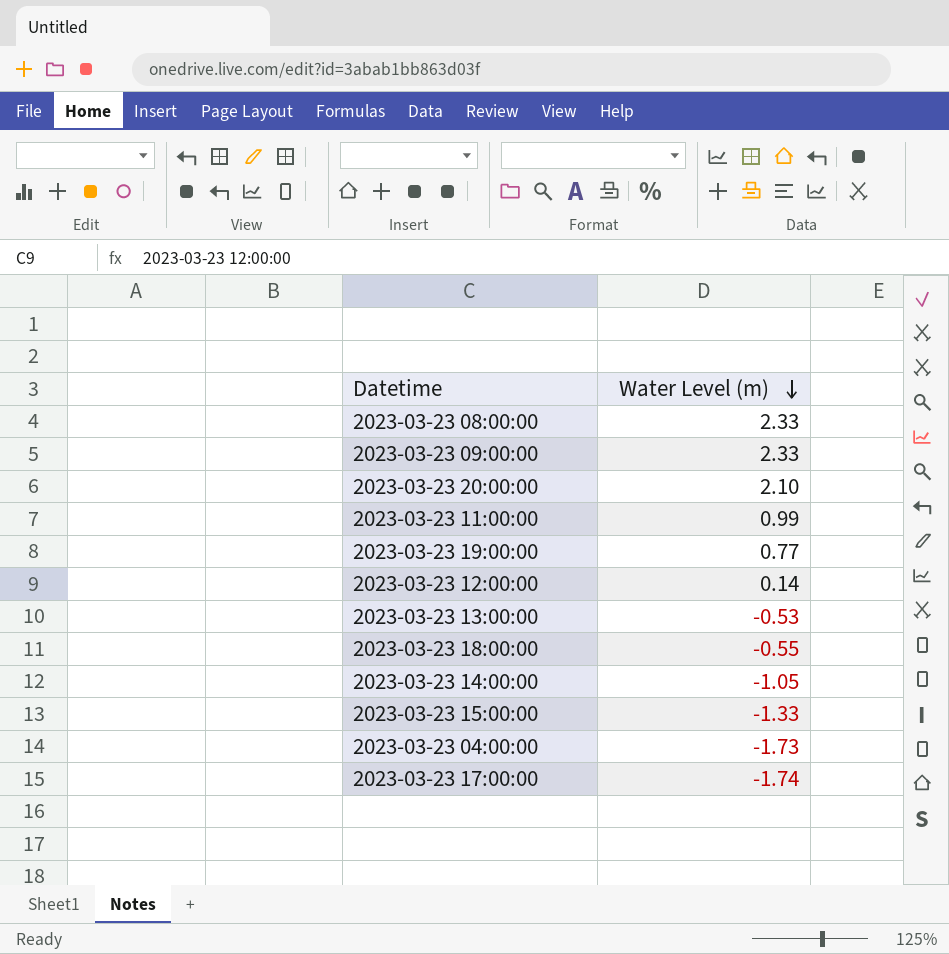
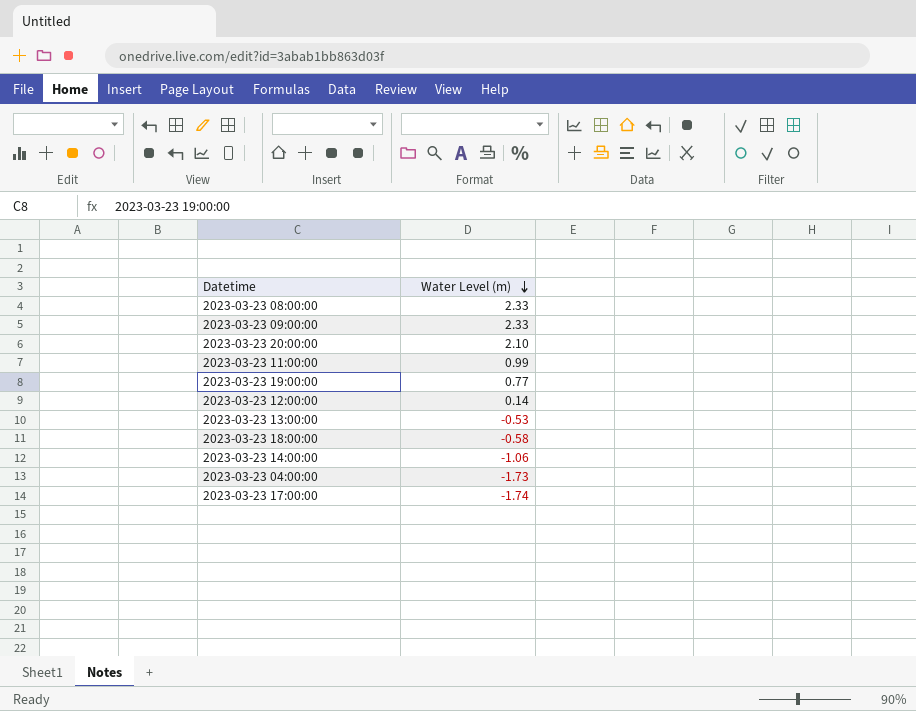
row 2023-03-23 15:00:00: -1.33 -> none
2023-03-23 18:00:00 | Water Level (m): -0.55 -> -0.58
2023-03-23 14:00:00 | Water Level (m): -1.05 -> -1.06

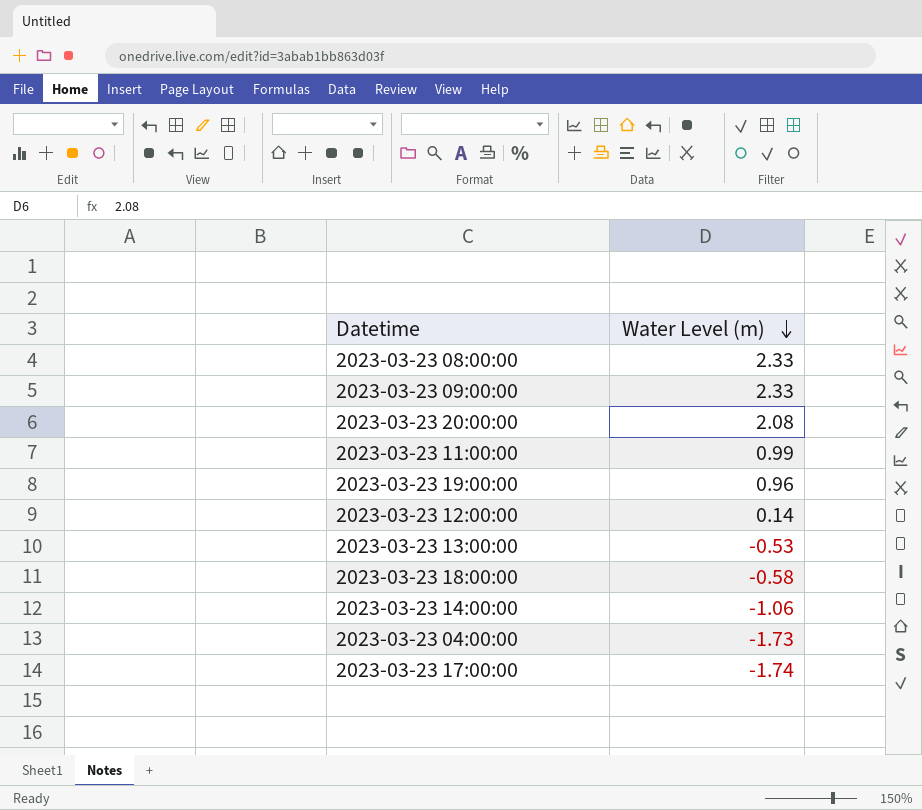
2023-03-23 20:00:00 | Water Level (m): 2.10 -> 2.08
2023-03-23 19:00:00 | Water Level (m): 0.77 -> 0.96

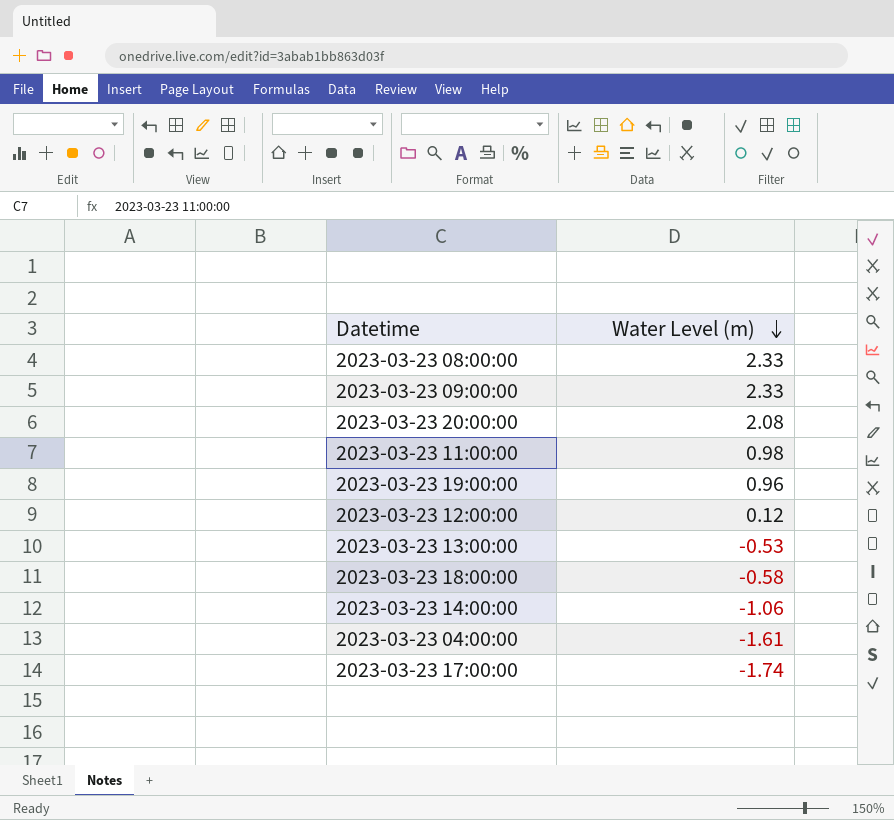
2023-03-23 11:00:00 | Water Level (m): 0.99 -> 0.98
2023-03-23 12:00:00 | Water Level (m): 0.14 -> 0.12
2023-03-23 04:00:00 | Water Level (m): -1.73 -> -1.61

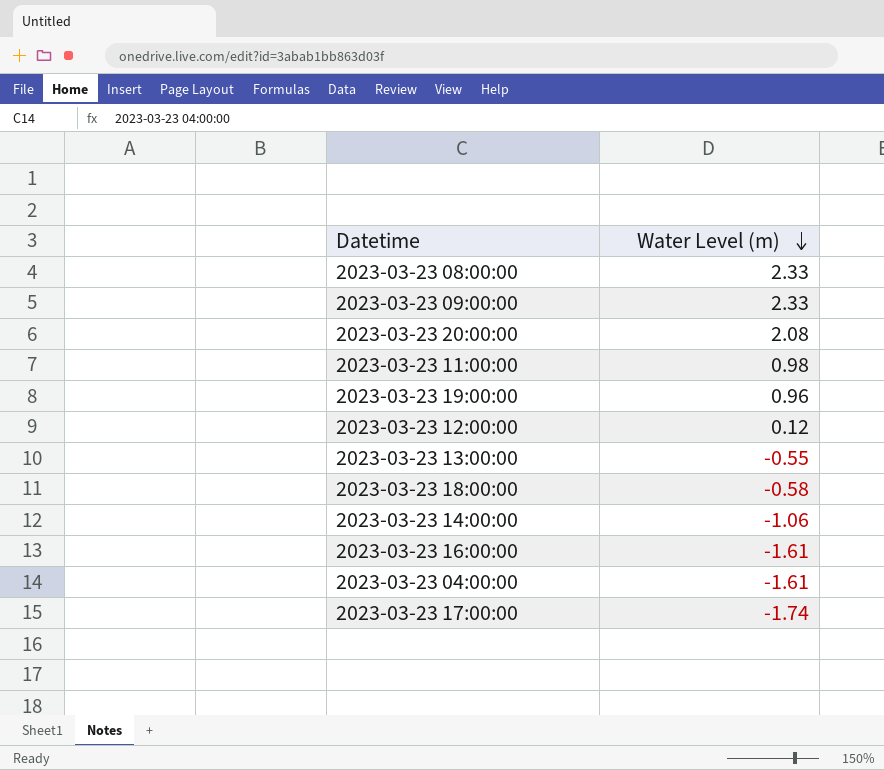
2023-03-23 13:00:00 | Water Level (m): -0.53 -> -0.55
row 2023-03-23 16:00:00: none -> -1.61

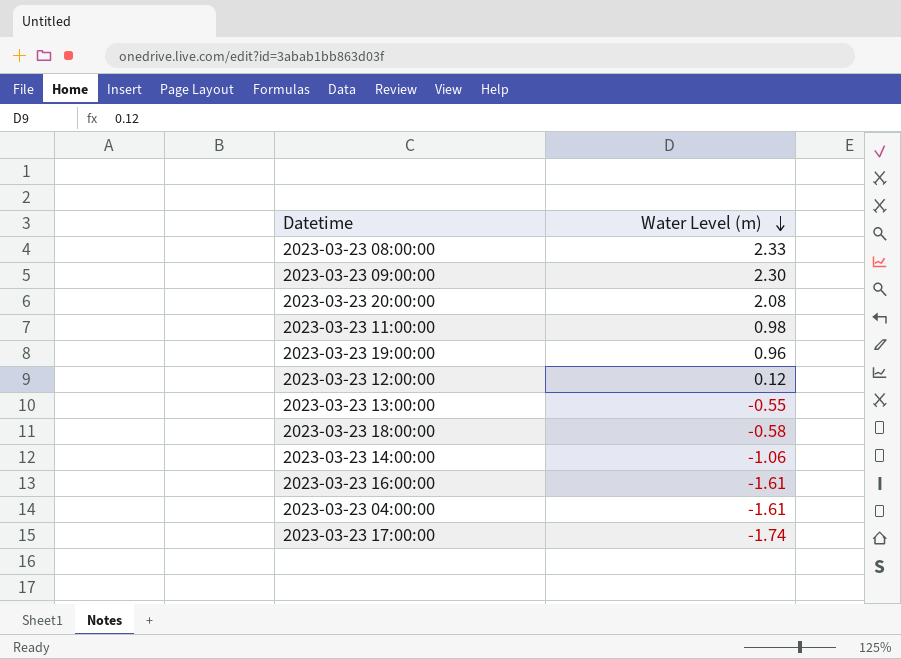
2023-03-23 09:00:00 | Water Level (m): 2.33 -> 2.30

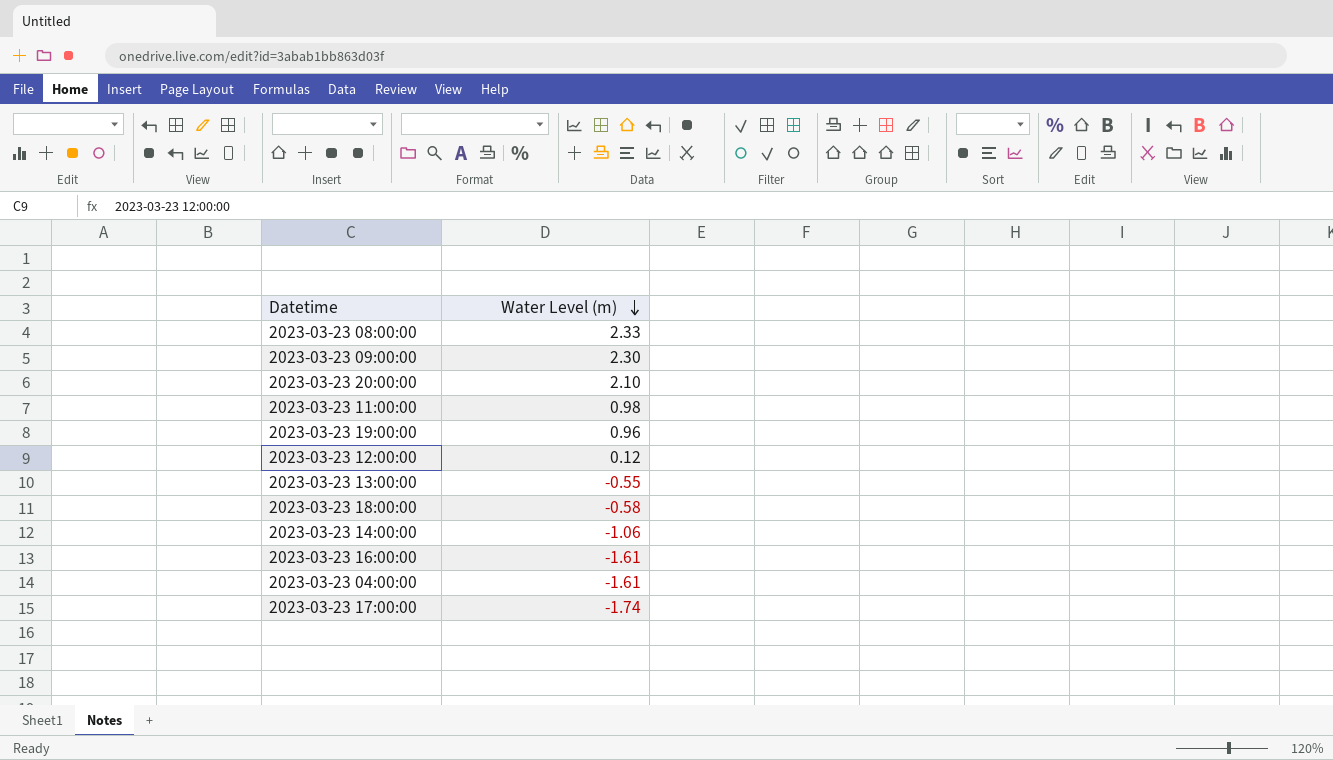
2023-03-23 20:00:00 | Water Level (m): 2.08 -> 2.10

